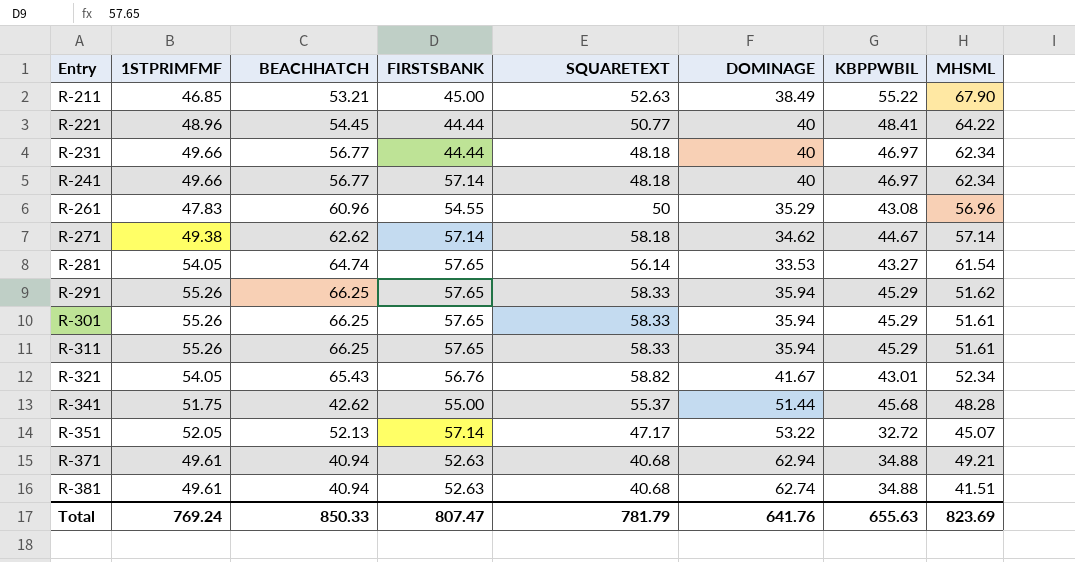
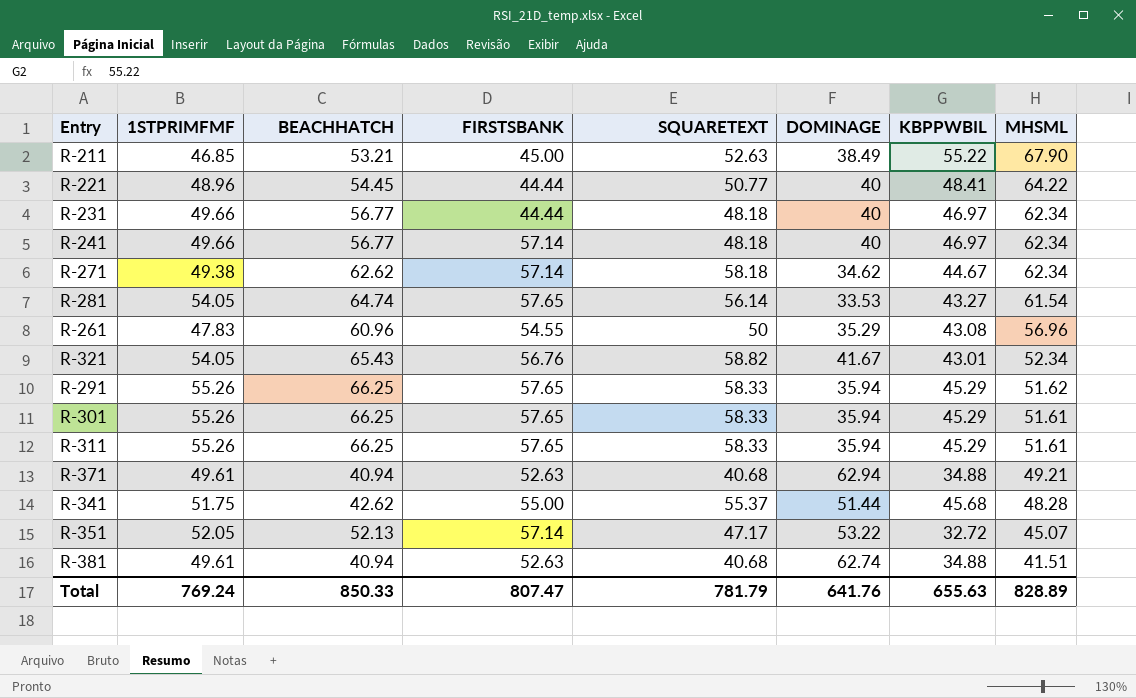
row order: Entry ascending -> MHSML descending
R-271 | MHSML: 57.14 -> 62.34
Total | MHSML: 823.69 -> 828.89

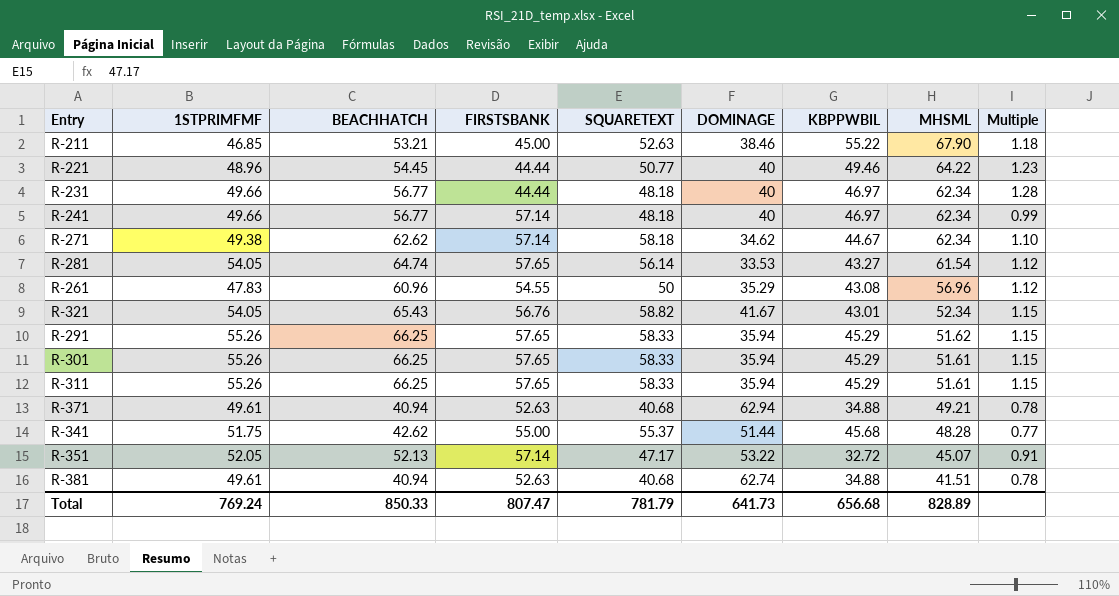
column Multiple | formula: none -> [BEACHHATCH] / [FIRSTSBANK]
R-211 | DOMINAGE: 38.49 -> 38.46
R-221 | KBPPWBIL: 48.41 -> 49.46
Total | DOMINAGE: 641.76 -> 641.73
Total | KBPPWBIL: 655.63 -> 656.68

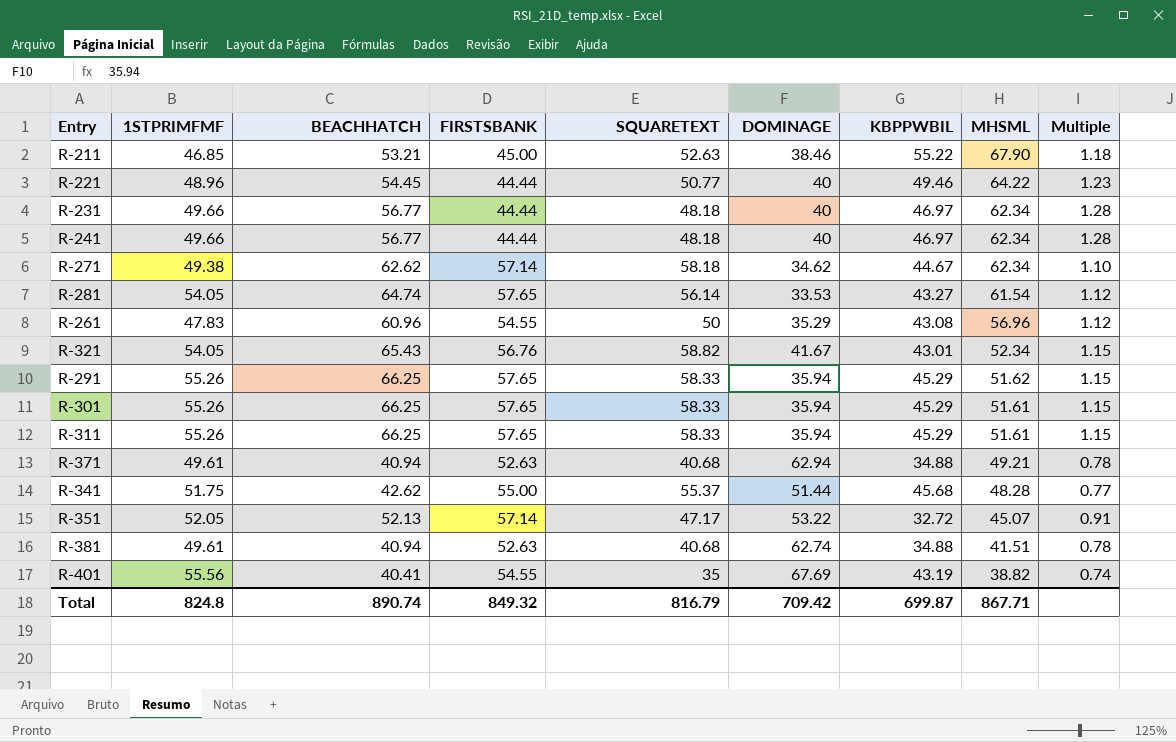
R-241 | FIRSTSBANK: 57.14 -> 44.44
R-241 | Multiple: 0.99 -> 1.28
row R-401: none -> 55.56 | 40.41 | 54.55 | 35 | 67.69 | 43.19 | 38.82 | 0.74
Total | 1STPRIMFMF: 769.24 -> 824.8
Total | BEACHHATCH: 850.33 -> 890.74
Total | FIRSTSBANK: 807.47 -> 849.32
Total | SQUARETEXT: 781.79 -> 816.79
Total | DOMINAGE: 641.73 -> 709.42
Total | KBPPWBIL: 656.68 -> 699.87
Total | MHSML: 828.89 -> 867.71

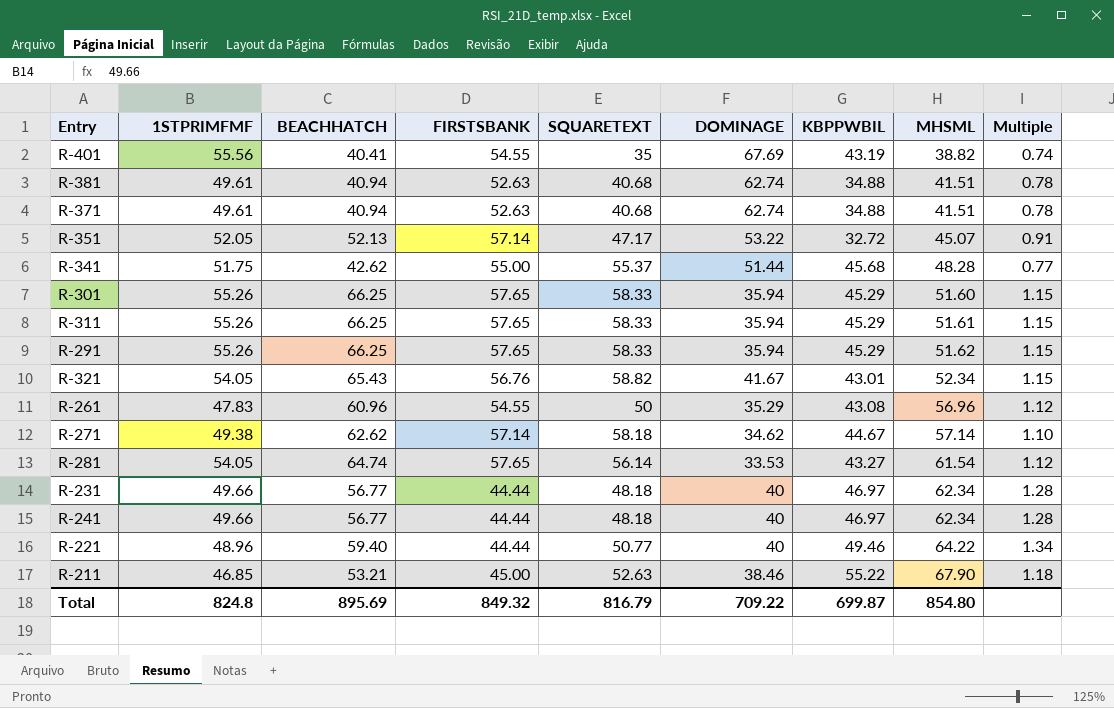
row order: MHSML descending -> MHSML ascending
R-371 | DOMINAGE: 62.94 -> 62.74
R-371 | MHSML: 49.21 -> 41.51
R-301 | MHSML: 51.61 -> 51.60
R-271 | MHSML: 62.34 -> 57.14
R-221 | BEACHHATCH: 54.45 -> 59.40
R-221 | Multiple: 1.23 -> 1.34
Total | BEACHHATCH: 890.74 -> 895.69
Total | DOMINAGE: 709.42 -> 709.22
Total | MHSML: 867.71 -> 854.80

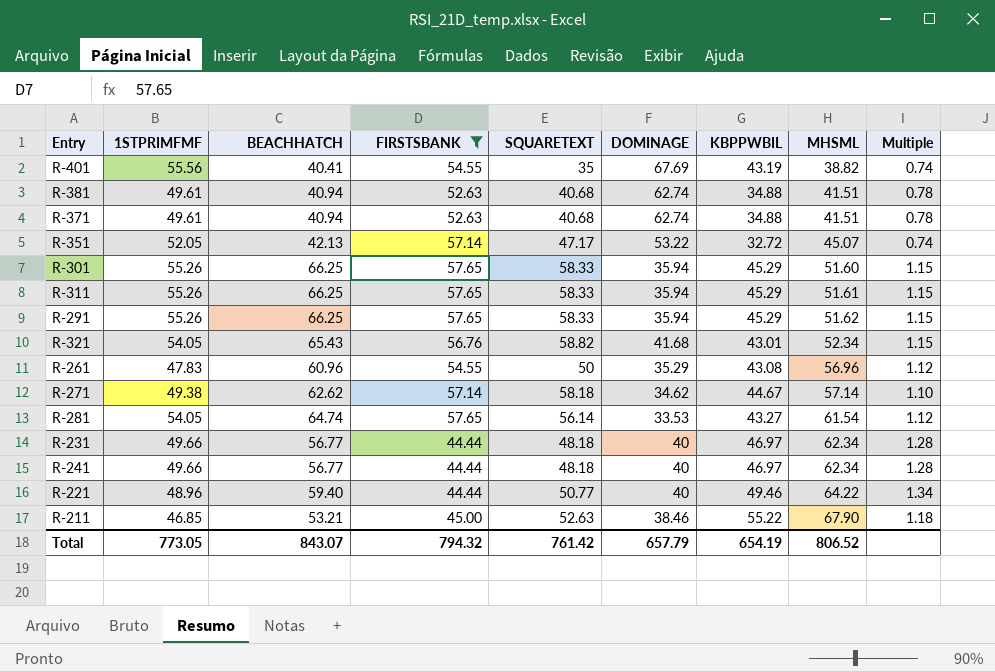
filter: none -> FIRSTSBANK != 55.00
R-351 | BEACHHATCH: 52.13 -> 42.13
R-351 | Multiple: 0.91 -> 0.74
R-321 | DOMINAGE: 41.67 -> 41.68
Total | 1STPRIMFMF: 824.8 -> 773.05
Total | BEACHHATCH: 895.69 -> 843.07
Total | FIRSTSBANK: 849.32 -> 794.32
Total | SQUARETEXT: 816.79 -> 761.42
Total | DOMINAGE: 709.22 -> 657.79
Total | KBPPWBIL: 699.87 -> 654.19
Total | MHSML: 854.80 -> 806.52

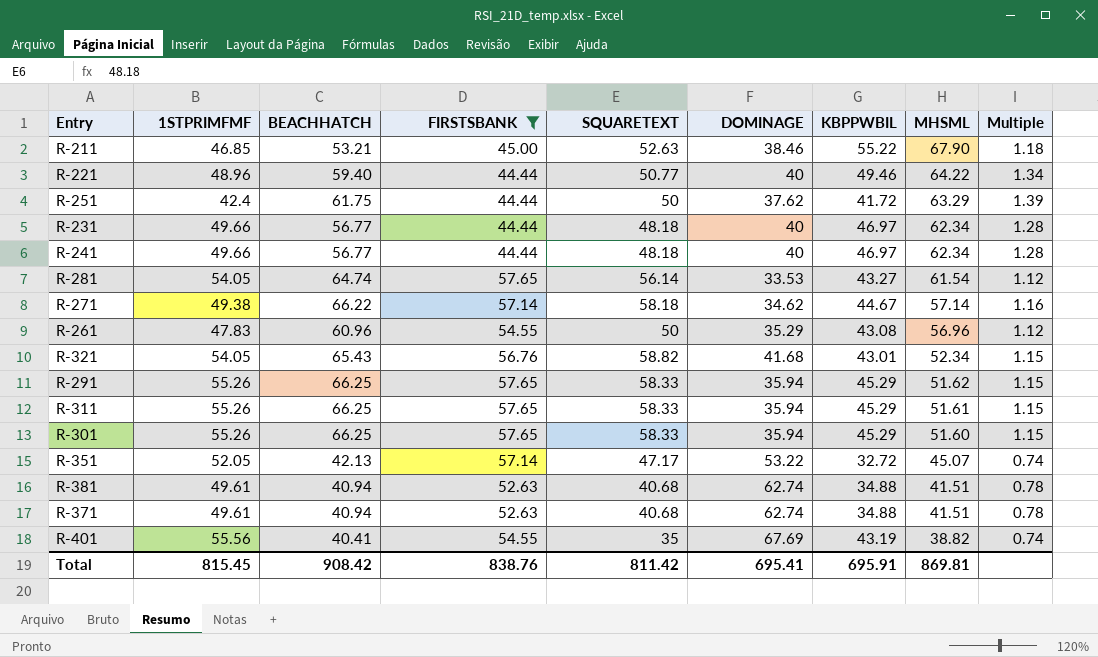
row order: MHSML ascending -> MHSML descending
row R-251: none -> 42.4 | 61.75 | 44.44 | 50 | 37.62 | 41.72 | 63.29 | 1.39
R-271 | BEACHHATCH: 62.62 -> 66.22
R-271 | Multiple: 1.10 -> 1.16
Total | 1STPRIMFMF: 773.05 -> 815.45
Total | BEACHHATCH: 843.07 -> 908.42
Total | FIRSTSBANK: 794.32 -> 838.76
Total | SQUARETEXT: 761.42 -> 811.42
Total | DOMINAGE: 657.79 -> 695.41
Total | KBPPWBIL: 654.19 -> 695.91
Total | MHSML: 806.52 -> 869.81

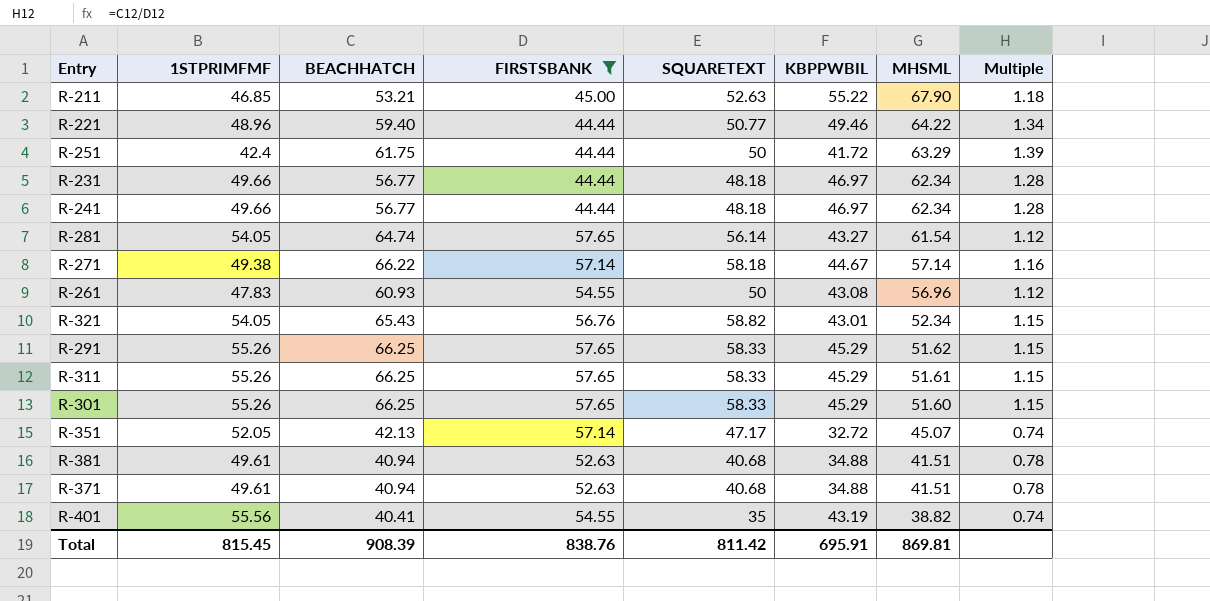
column DOMINAGE | position: 6 -> none
R-261 | BEACHHATCH: 60.96 -> 60.93
Total | BEACHHATCH: 908.42 -> 908.39

